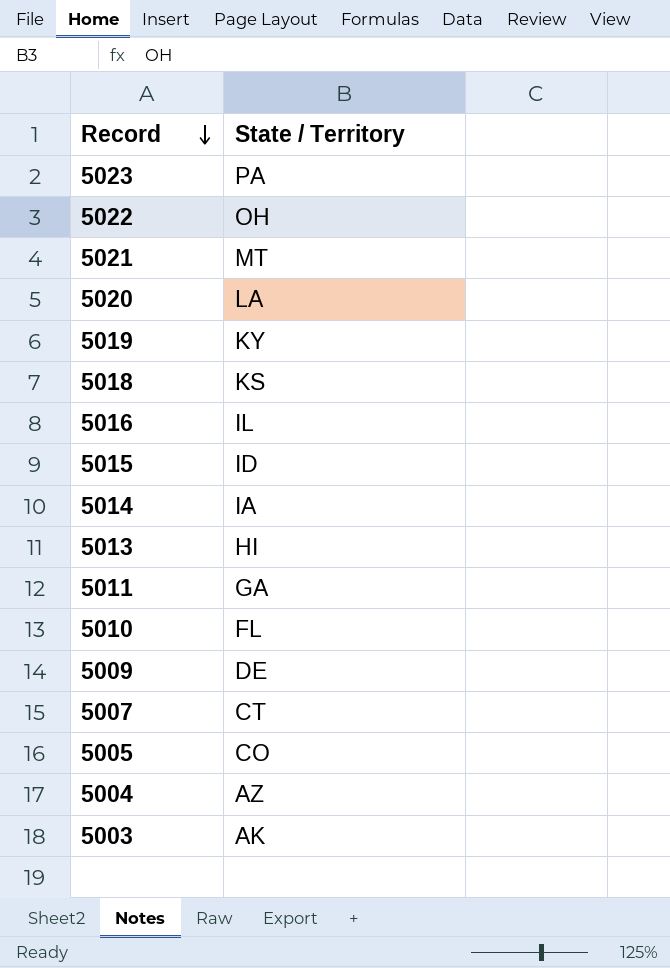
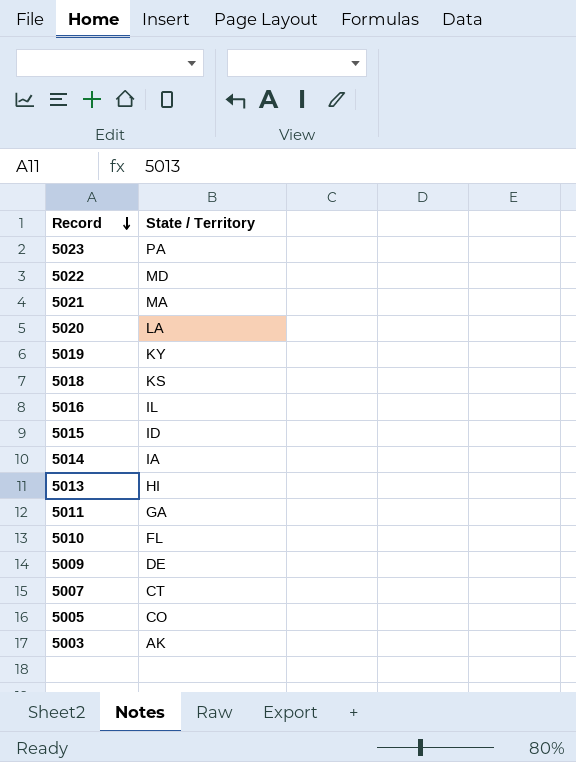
row 5004: AZ -> none
5022 | State / Territory: OH -> MD
5021 | State / Territory: MT -> MA

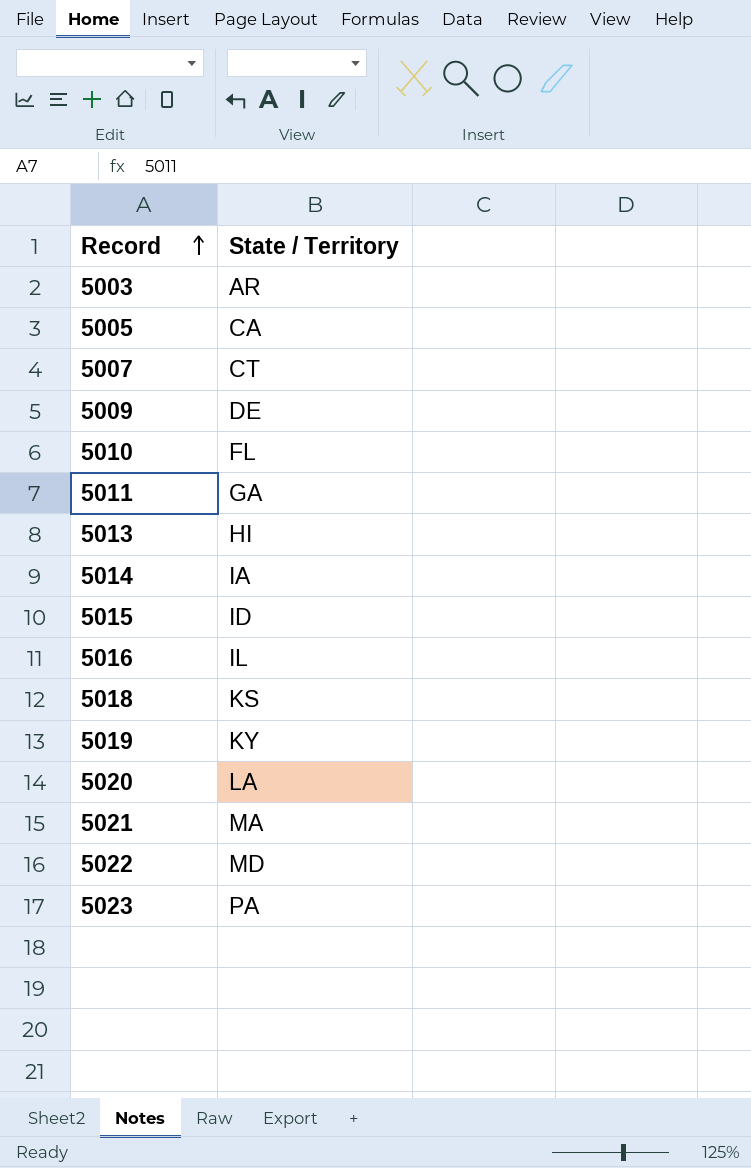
row order: Record descending -> Record ascending
5003 | State / Territory: AK -> AR
5005 | State / Territory: CO -> CA

